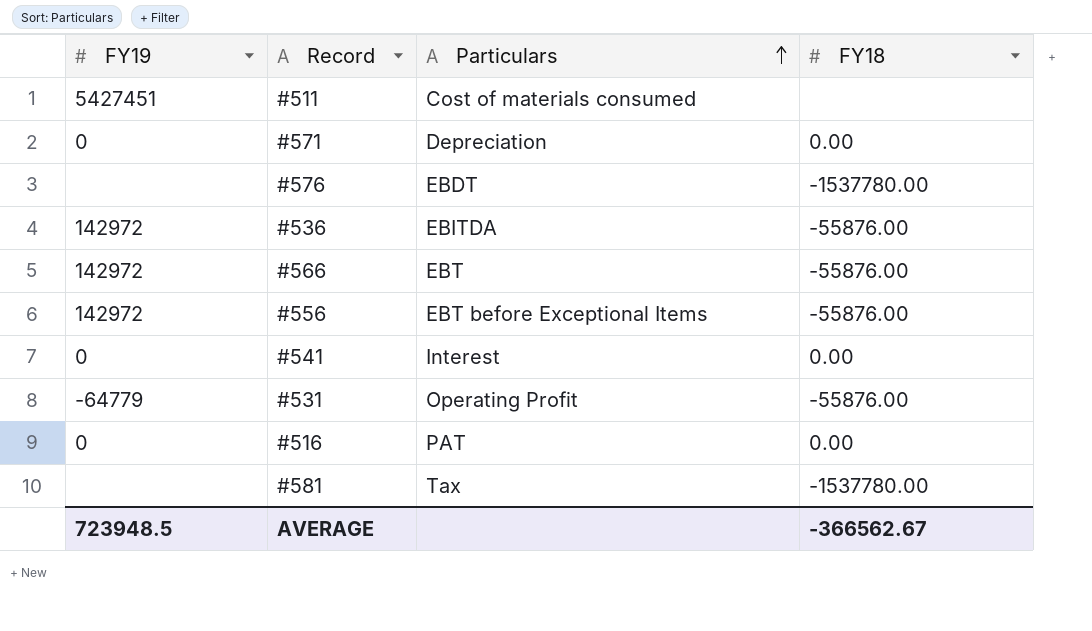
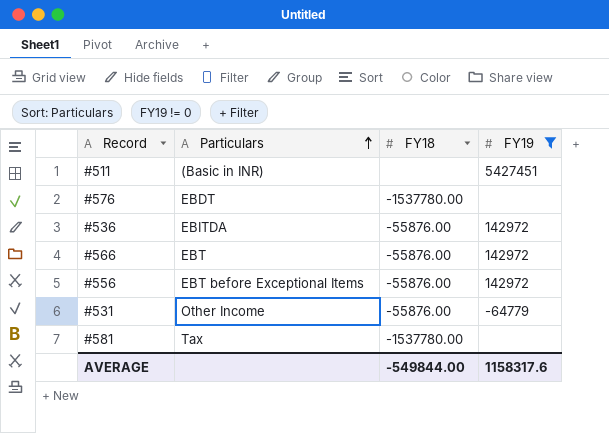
filter: none -> FY19 != 0
column FY19 | position: 1 -> 4
#511 | Particulars: Cost of materials consumed -> (Basic in INR)
#531 | Particulars: Operating Profit -> Other Income
AVERAGE | FY18: -366562.67 -> -549844.00
AVERAGE | FY19: 723948.5 -> 1158317.6

